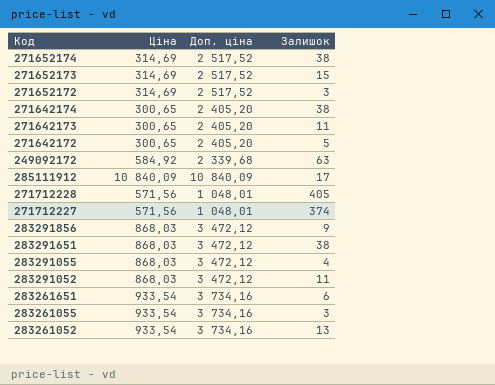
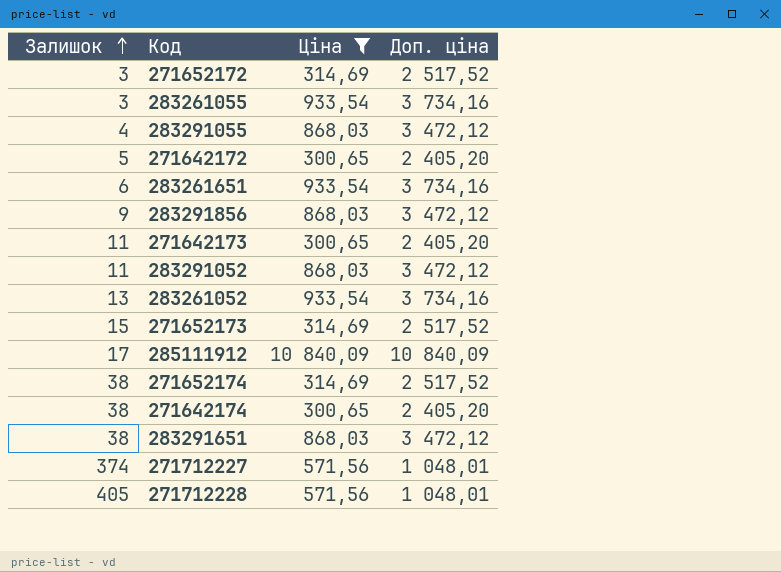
filter: none -> Ціна != 584,92
row order: none -> Залишок ascending
column Залишок | position: 4 -> 1

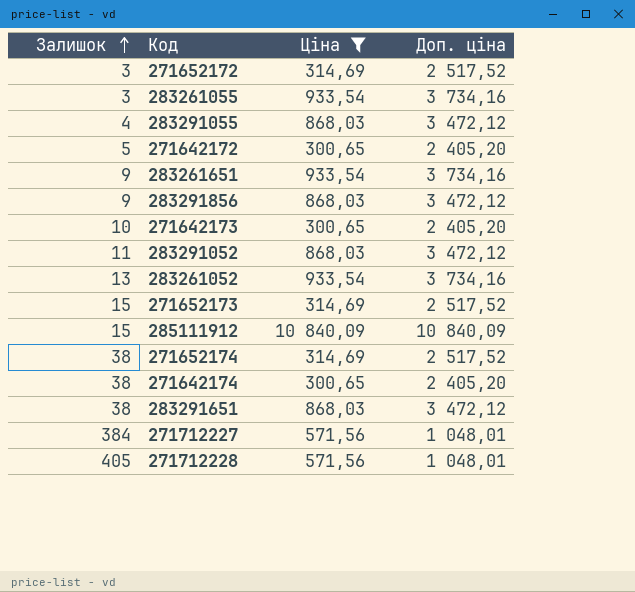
283261651 | Залишок: 6 -> 9
271642173 | Залишок: 11 -> 10
285111912 | Залишок: 17 -> 15
271712227 | Залишок: 374 -> 384

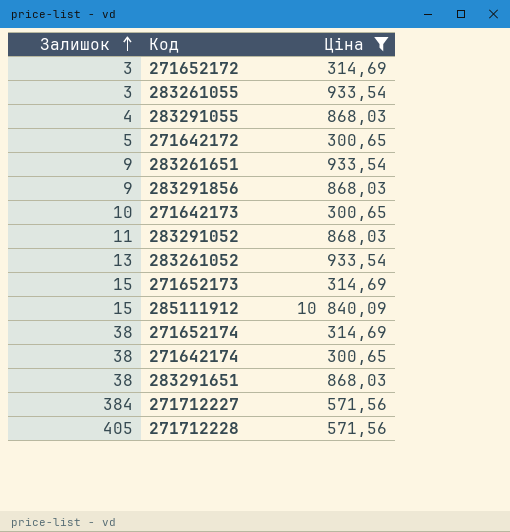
column Доп. ціна | position: 4 -> none

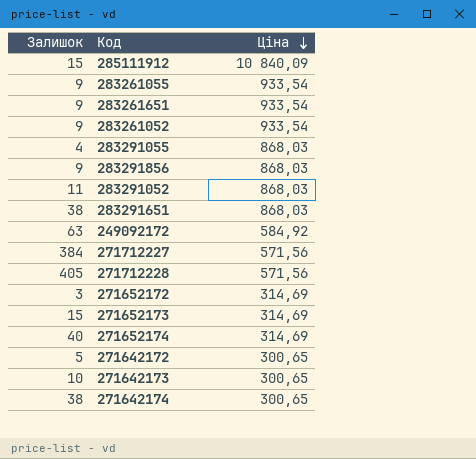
filter: Ціна != 584,92 -> none
row order: Залишок ascending -> Ціна descending
283261055 | Залишок: 3 -> 9
283261052 | Залишок: 13 -> 9
271652174 | Залишок: 38 -> 40

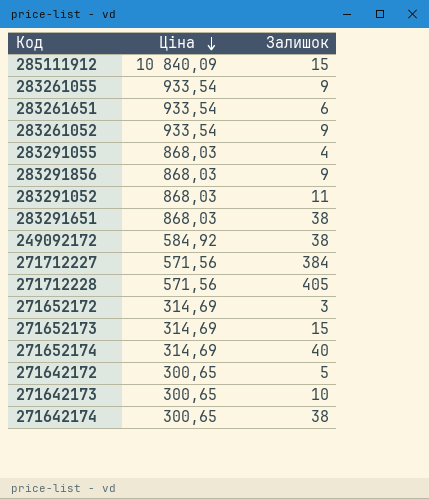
column Залишок | position: 1 -> 3
283261651 | Залишок: 9 -> 6
249092172 | Залишок: 63 -> 38

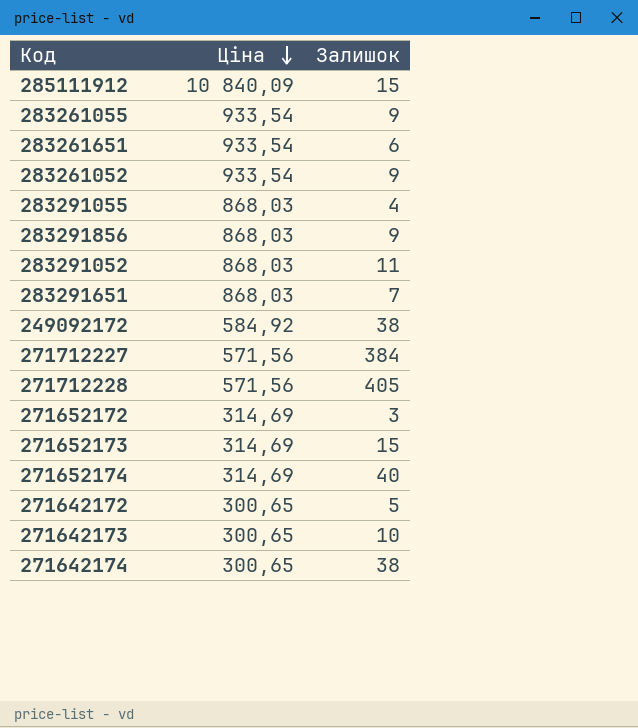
283291651 | Залишок: 38 -> 7

